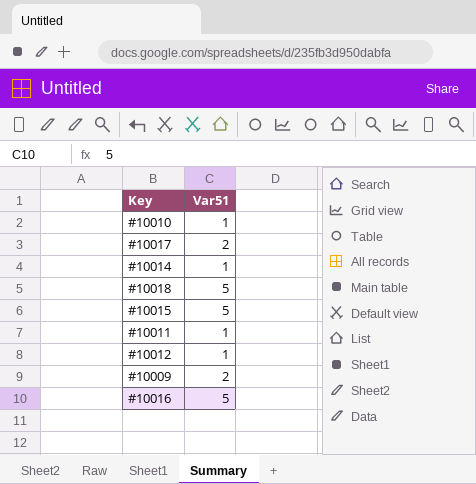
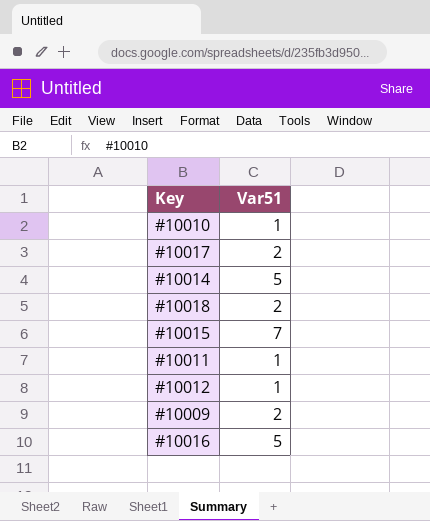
#10014 | Var51: 1 -> 5
#10018 | Var51: 5 -> 2
#10015 | Var51: 5 -> 7

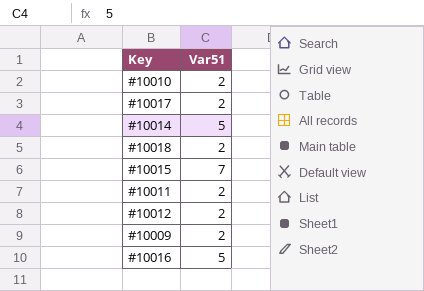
#10010 | Var51: 1 -> 2
#10011 | Var51: 1 -> 2
#10012 | Var51: 1 -> 2

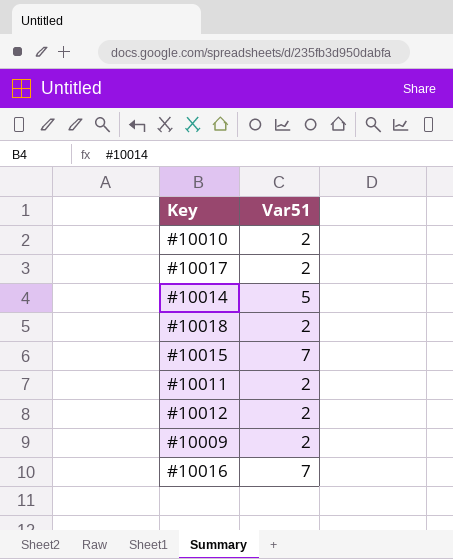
#10016 | Var51: 5 -> 7

